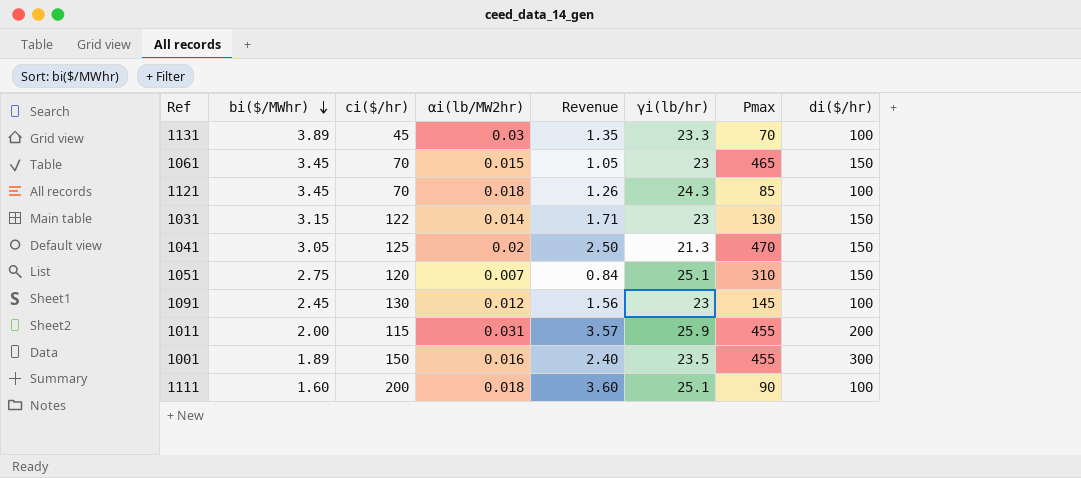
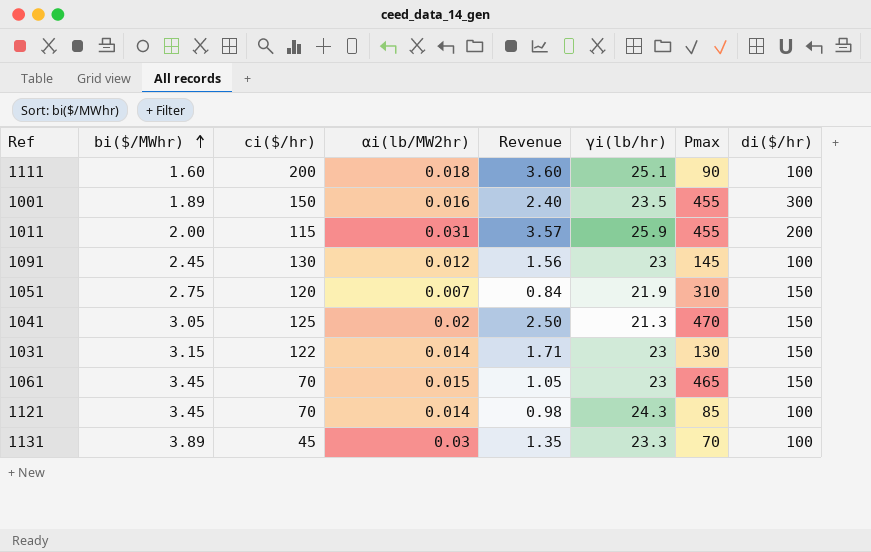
row order: bi($/MWhr) descending -> bi($/MWhr) ascending
1051 | γi(lb/hr): 25.1 -> 21.9
1121 | αi(lb/MW2hr): 0.018 -> 0.014
1121 | Revenue: 1.26 -> 0.98

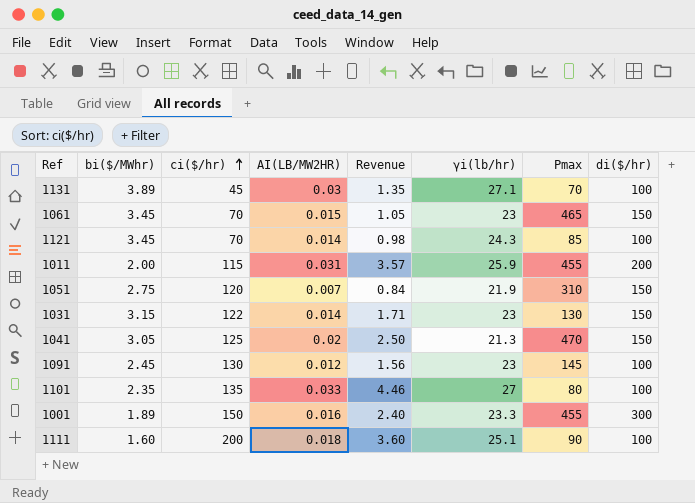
row order: bi($/MWhr) ascending -> ci($/hr) ascending
column name: αi(lb/MW2hr) -> ΑI(LB/MW2HR)
1131 | γi(lb/hr): 23.3 -> 27.1
row 1101: none -> 2.35 | 135 | 0.033 | 4.46 | 27 | 80 | 100
1001 | γi(lb/hr): 23.5 -> 23.3

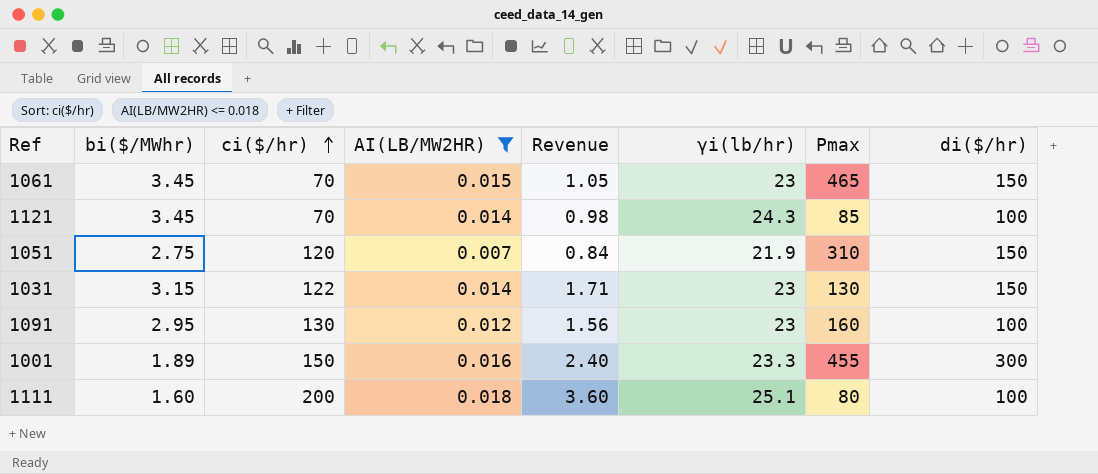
filter: none -> ΑI(LB/MW2HR) <= 0.018
1091 | bi($/MWhr): 2.45 -> 2.95
1091 | Pmax: 145 -> 160
1111 | Pmax: 90 -> 80

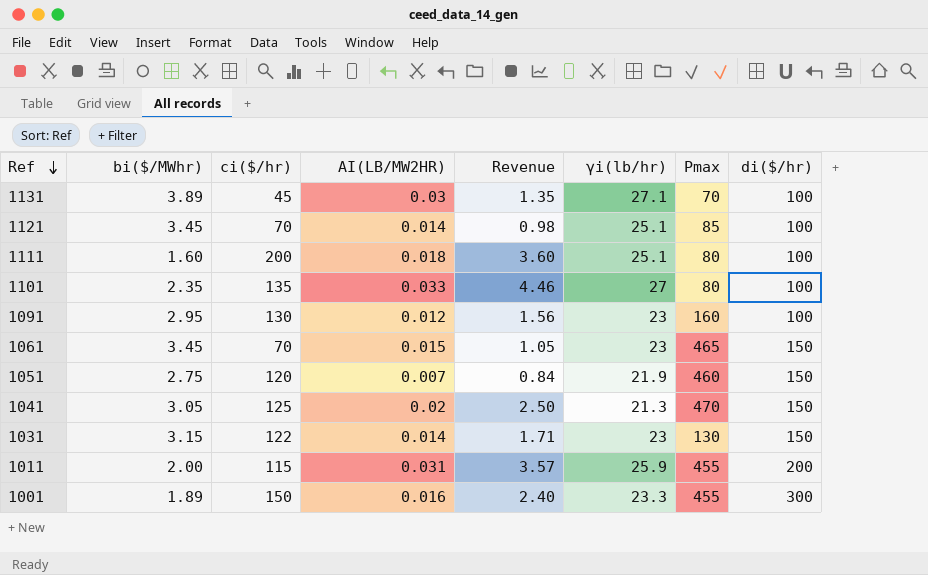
filter: ΑI(LB/MW2HR) <= 0.018 -> none
row order: ci($/hr) ascending -> Ref descending
1121 | γi(lb/hr): 24.3 -> 25.1
1051 | Pmax: 310 -> 460

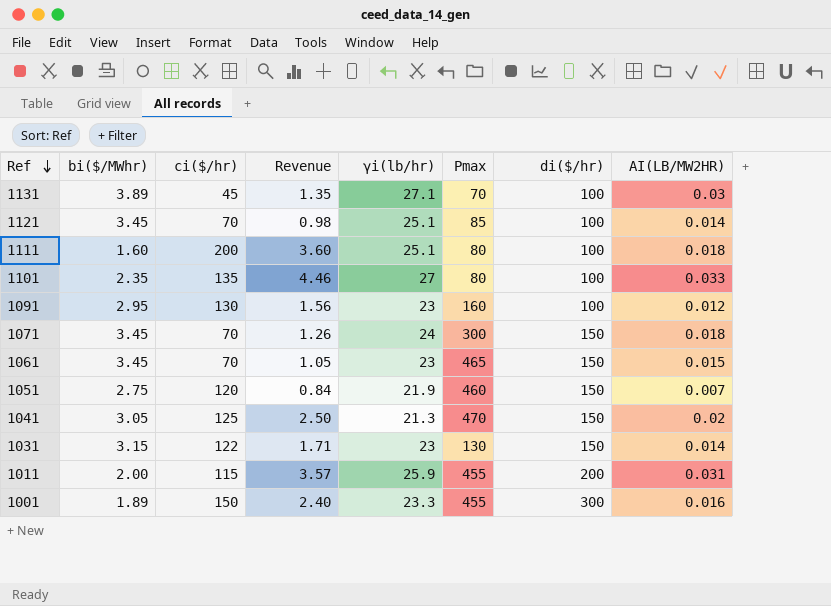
column ΑI(LB/MW2HR) | position: 4 -> 8
row 1071: none -> 3.45 | 70 | 1.26 | 24 | 300 | 150 | 0.018

